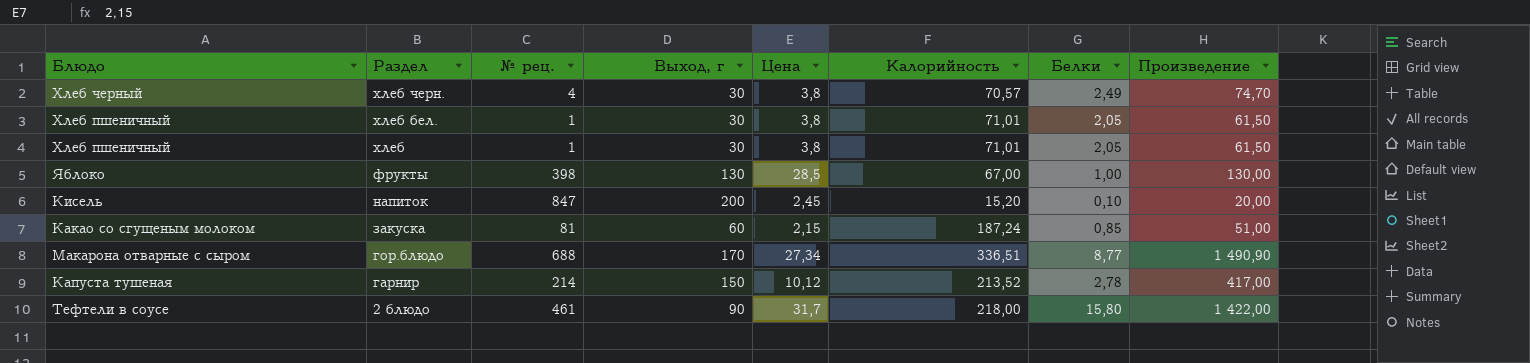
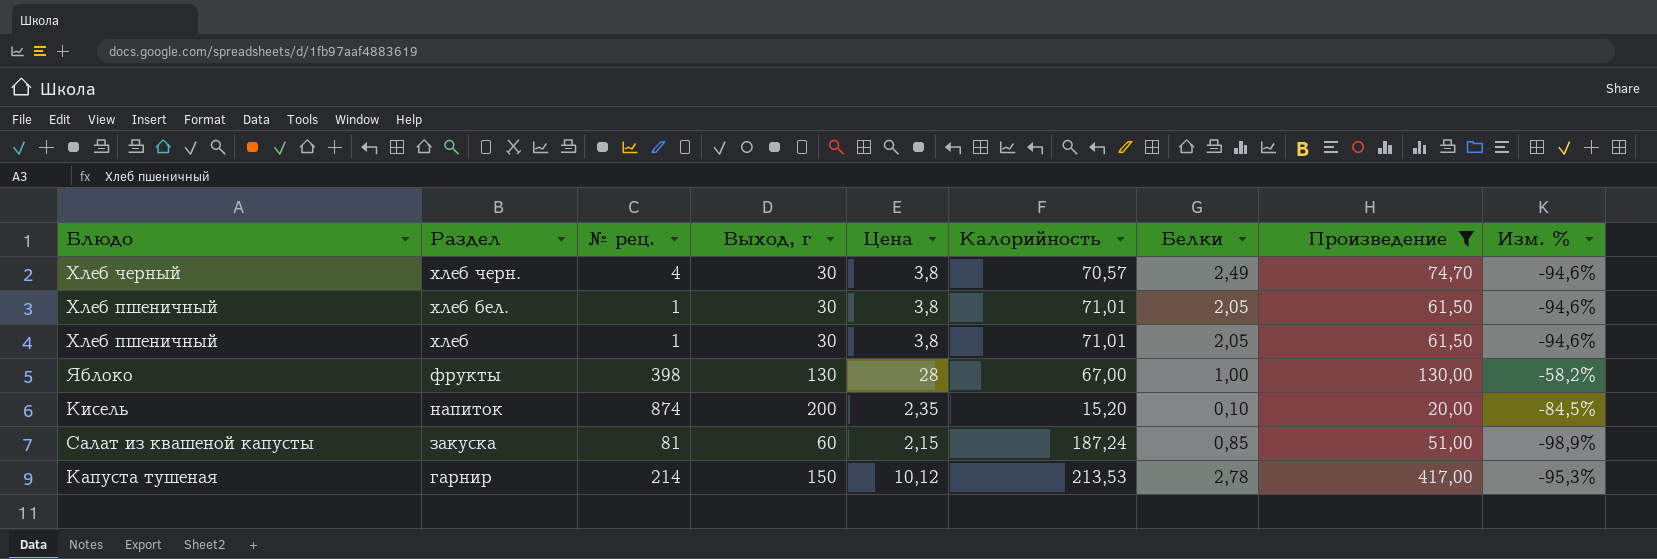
filter: none -> Произведение <= 417,00
column Изм. % | formula: none -> ([Цена] - [Калорийность]) / [Калорийность]
фрукты | Цена: 28,5 -> 28
напиток | № рец.: 847 -> 874
напиток | Цена: 2,45 -> 2,35
закуска | Блюдо: Какао со сгущеным молоком -> Салат из квашеной капусты
гарнир | Калорийность: 213,52 -> 213,53

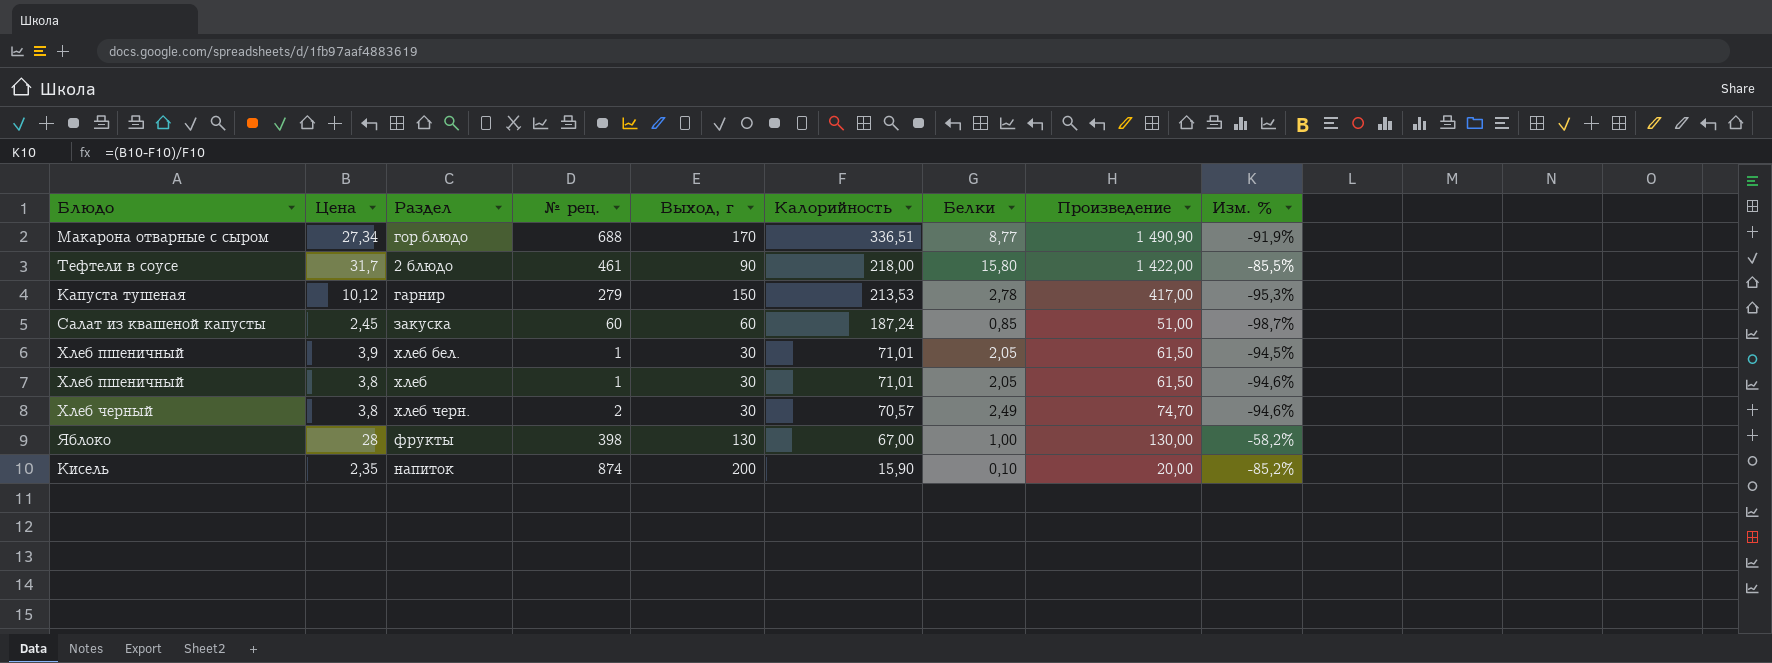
filter: Произведение <= 417,00 -> none
row order: Раздел descending -> Калорийность descending
column Цена | position: 5 -> 2
гарнир | № рец.: 214 -> 279
закуска | Цена: 2,15 -> 2,45
закуска | № рец.: 81 -> 60
закуска | Изм. %: -98,9% -> -98,7%
хлеб бел. | Цена: 3,8 -> 3,9
хлеб бел. | Изм. %: -94,6% -> -94,5%
хлеб черн. | № рец.: 4 -> 2
напиток | Калорийность: 15,20 -> 15,90
напиток | Изм. %: -84,5% -> -85,2%

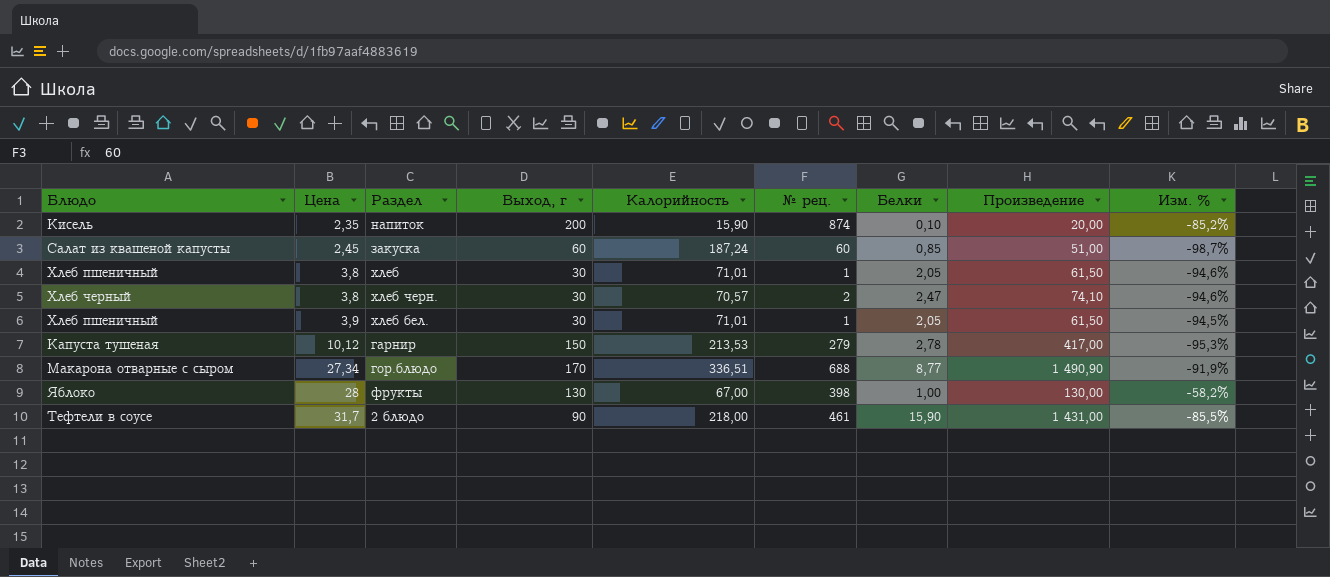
row order: Калорийность descending -> Цена ascending
column № рец. | position: 4 -> 6
хлеб черн. | Белки: 2,49 -> 2,47
хлеб черн. | Произведение: 74,70 -> 74,10
2 блюдо | Белки: 15,80 -> 15,90
2 блюдо | Произведение: 1 422,00 -> 1 431,00

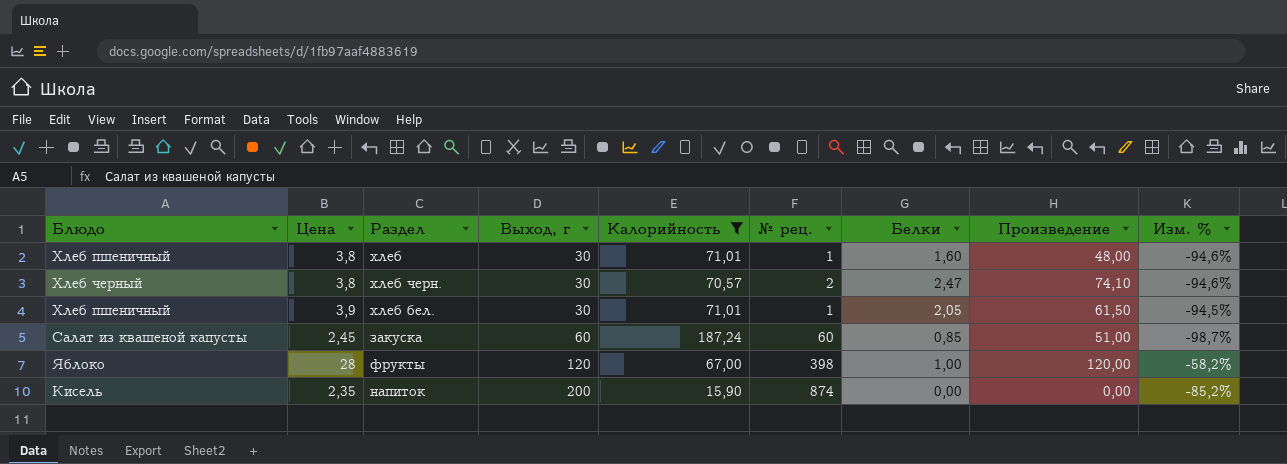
filter: none -> Калорийность <= 187,24
row order: Цена ascending -> Выход, г ascending
хлеб | Белки: 2,05 -> 1,60
хлеб | Произведение: 61,50 -> 48,00
фрукты | Выход, г: 130 -> 120
фрукты | Произведение: 130,00 -> 120,00
напиток | Белки: 0,10 -> 0,00
напиток | Произведение: 20,00 -> 0,00

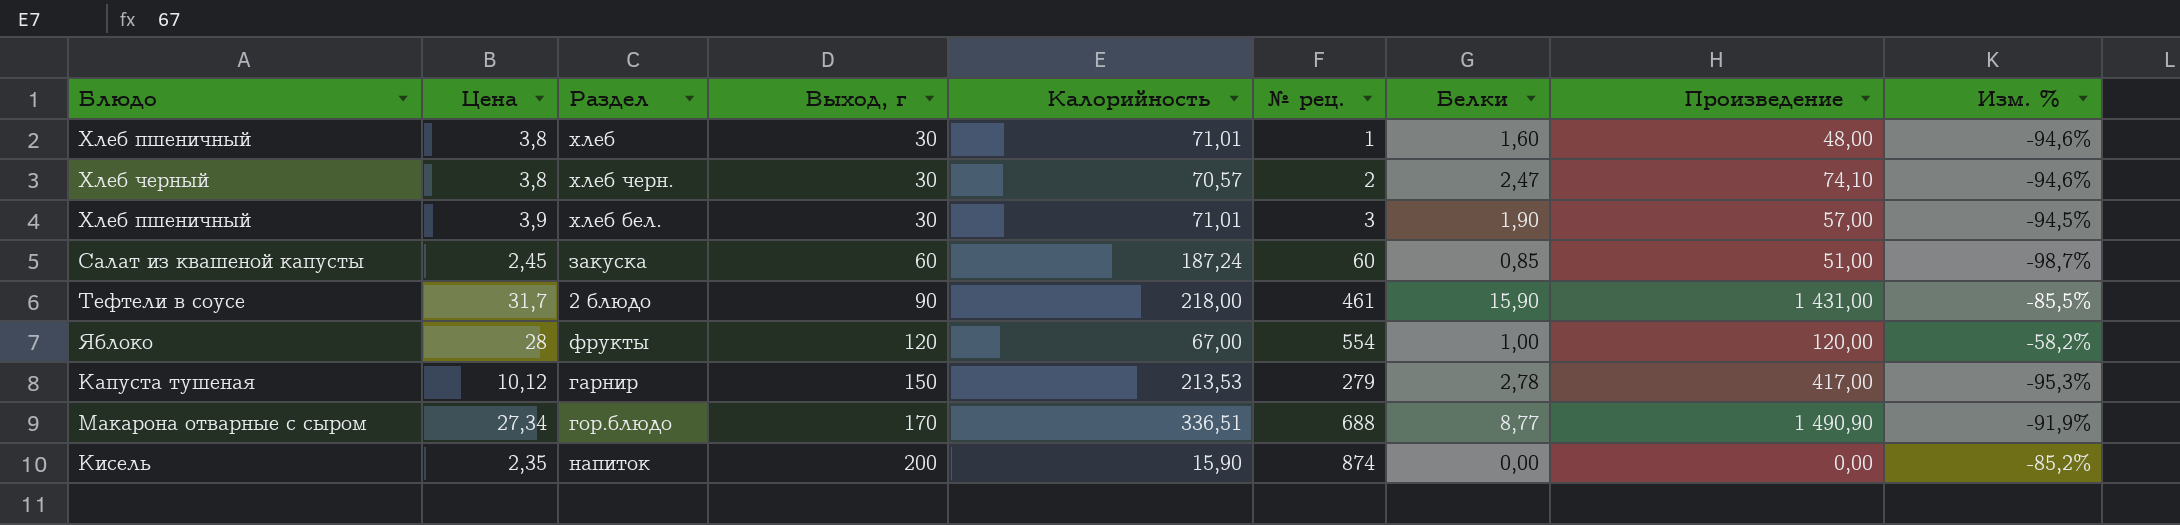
filter: Калорийность <= 187,24 -> none
хлеб бел. | № рец.: 1 -> 3
хлеб бел. | Белки: 2,05 -> 1,90
хлеб бел. | Произведение: 61,50 -> 57,00
фрукты | № рец.: 398 -> 554

